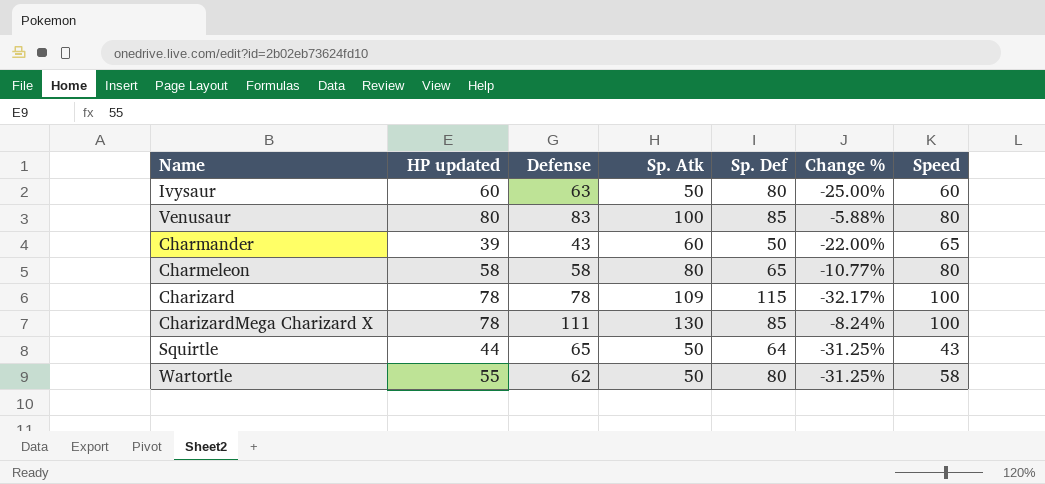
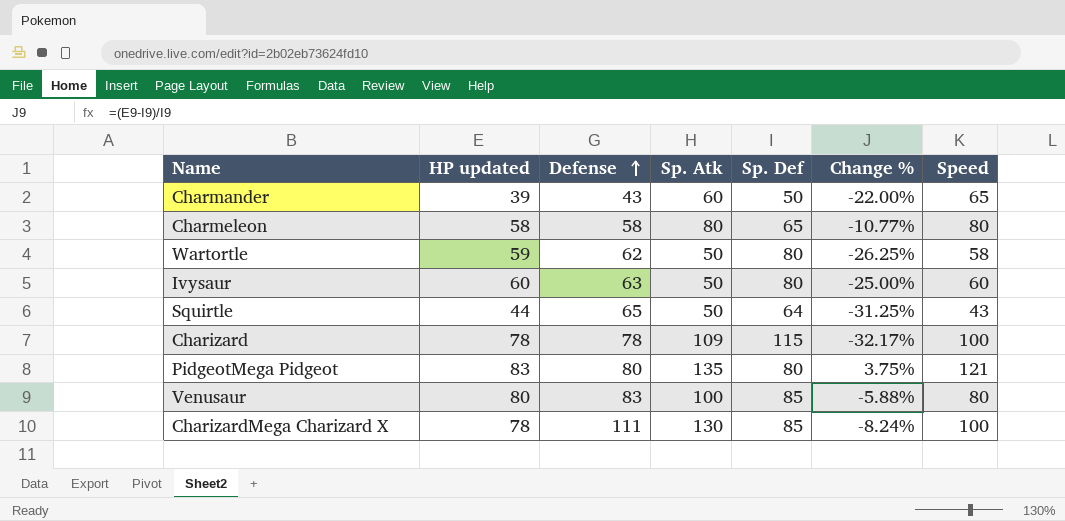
row order: none -> Defense ascending
Wartortle | HP updated: 55 -> 59
Wartortle | Change %: -31.25% -> -26.25%
row PidgeotMega Pidgeot: none -> 83 | 80 | 135 | 80 | 3.75% | 121

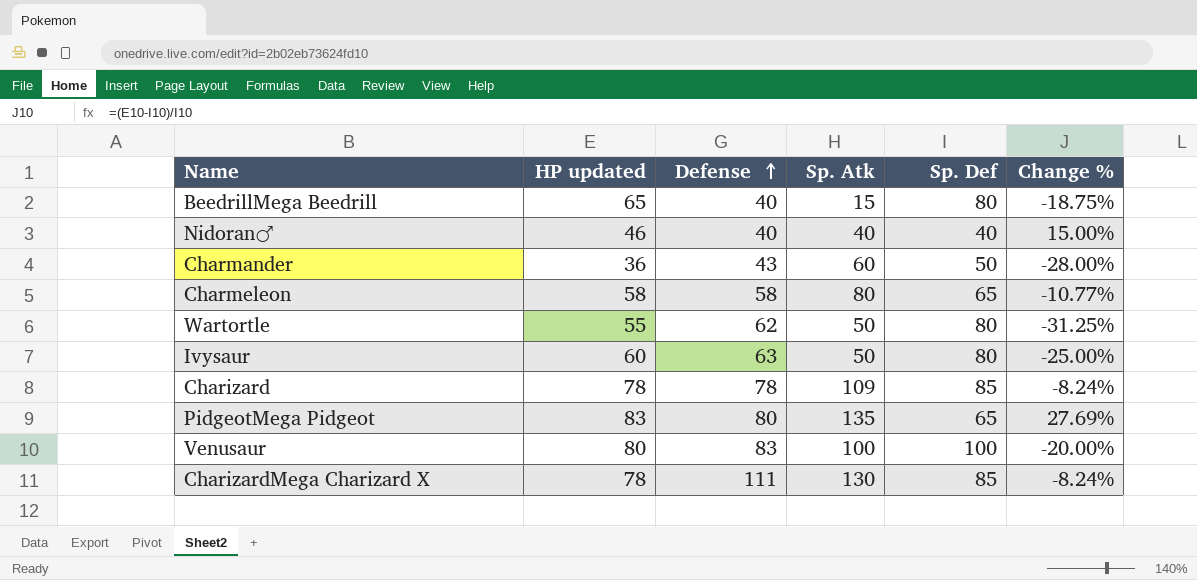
column Speed | position: 7 -> none
row Squirtle: 44 | 65 | 50 | 64 | -31.25% | 43 -> none
row BeedrillMega Beedrill: none -> 65 | 40 | 15 | 80 | -18.75%
row Nidoran♂: none -> 46 | 40 | 40 | 40 | 15.00%
Charmander | HP updated: 39 -> 36
Charmander | Change %: -22.00% -> -28.00%
Wartortle | HP updated: 59 -> 55
Wartortle | Change %: -26.25% -> -31.25%
Charizard | Sp. Def: 115 -> 85
Charizard | Change %: -32.17% -> -8.24%
PidgeotMega Pidgeot | Sp. Def: 80 -> 65
PidgeotMega Pidgeot | Change %: 3.75% -> 27.69%
Venusaur | Sp. Def: 85 -> 100
Venusaur | Change %: -5.88% -> -20.00%

